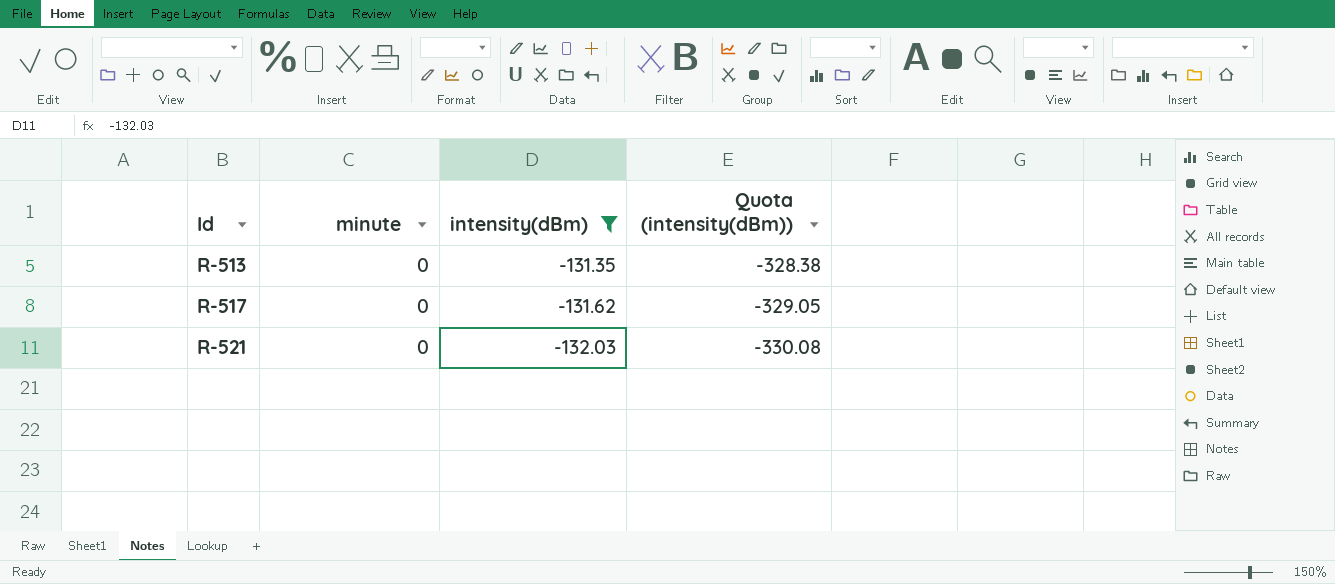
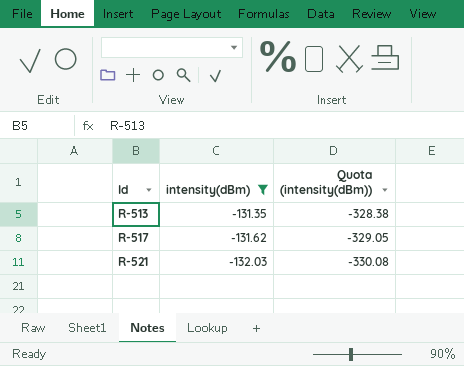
column minute | position: 2 -> none

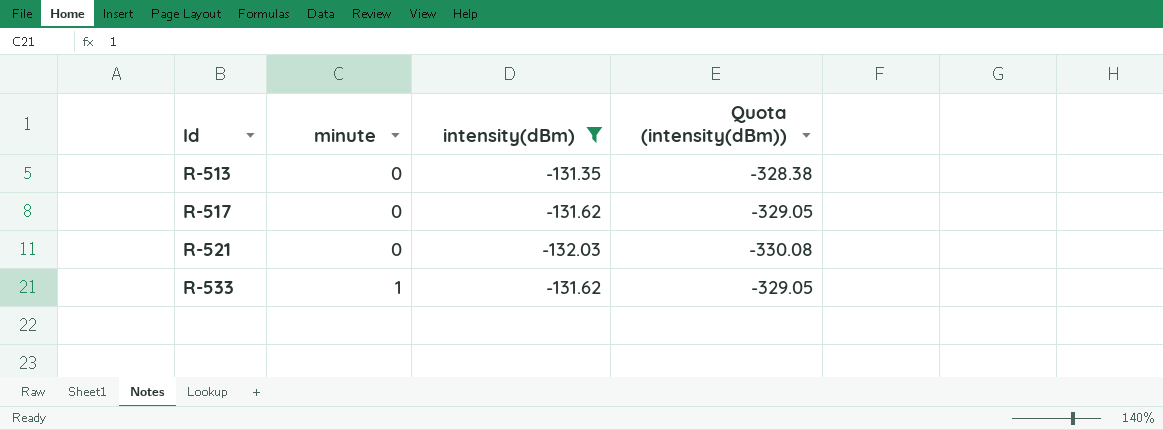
column minute | position: none -> 2
row R-533: none -> 1 | -131.62 | -329.05

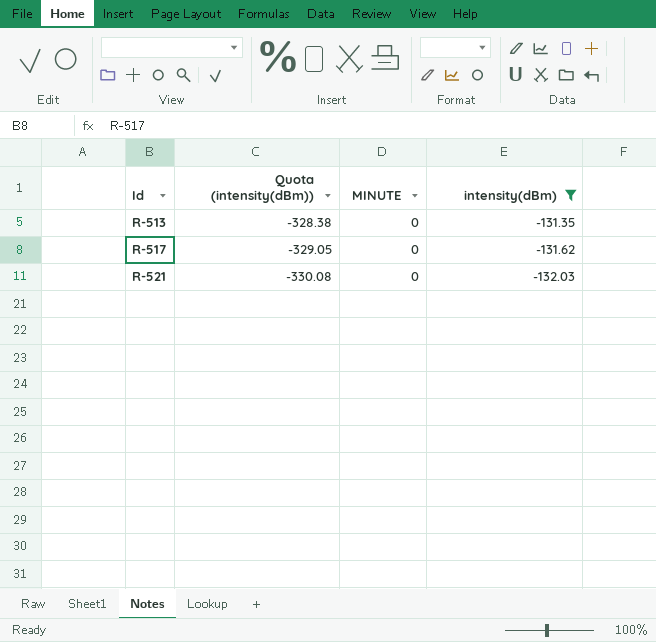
column Quota (intensity(dBm)) | position: 4 -> 2
column name: minute -> MINUTE
row R-533: 1 | -131.62 | -329.05 -> none

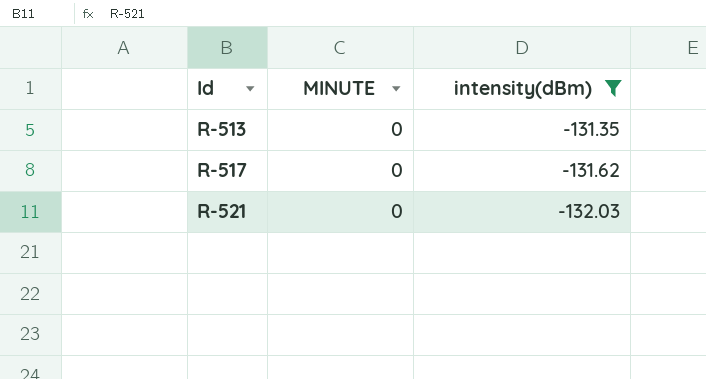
column Quota (intensity(dBm)) | formula: [intensity(dBm)] * 2.5 -> none

